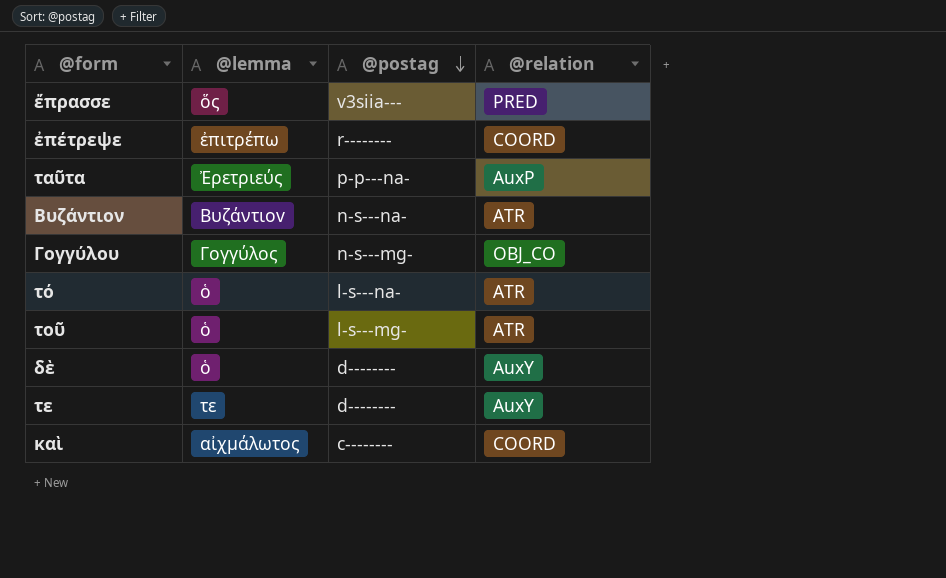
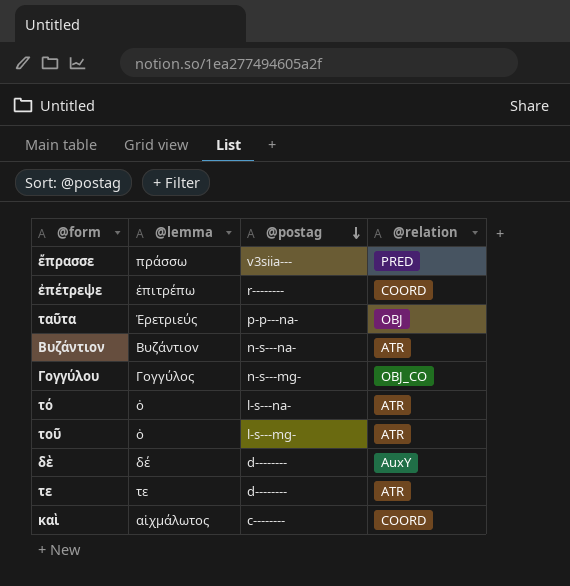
ἔπρασσε | @lemma: ὅς -> πράσσω
ταῦτα | @relation: AuxP -> OBJ
δὲ | @lemma: ὁ -> δέ
τε | @relation: AuxY -> ATR

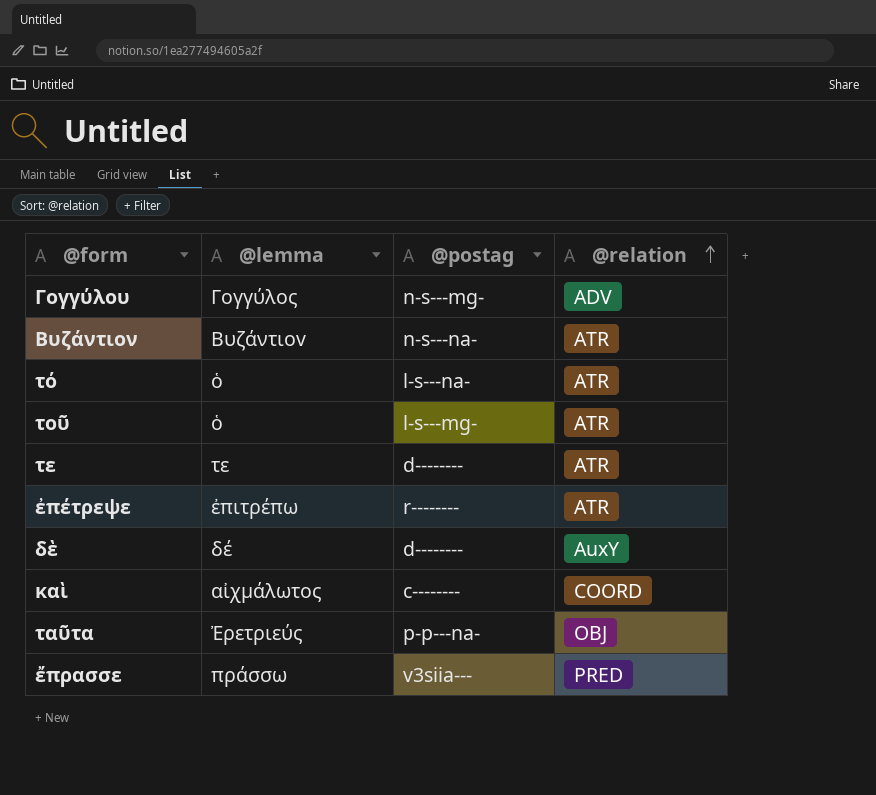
row order: @postag descending -> @relation ascending
Γογγύλου | @relation: OBJ_CO -> ADV
ἐπέτρεψε | @relation: COORD -> ATR

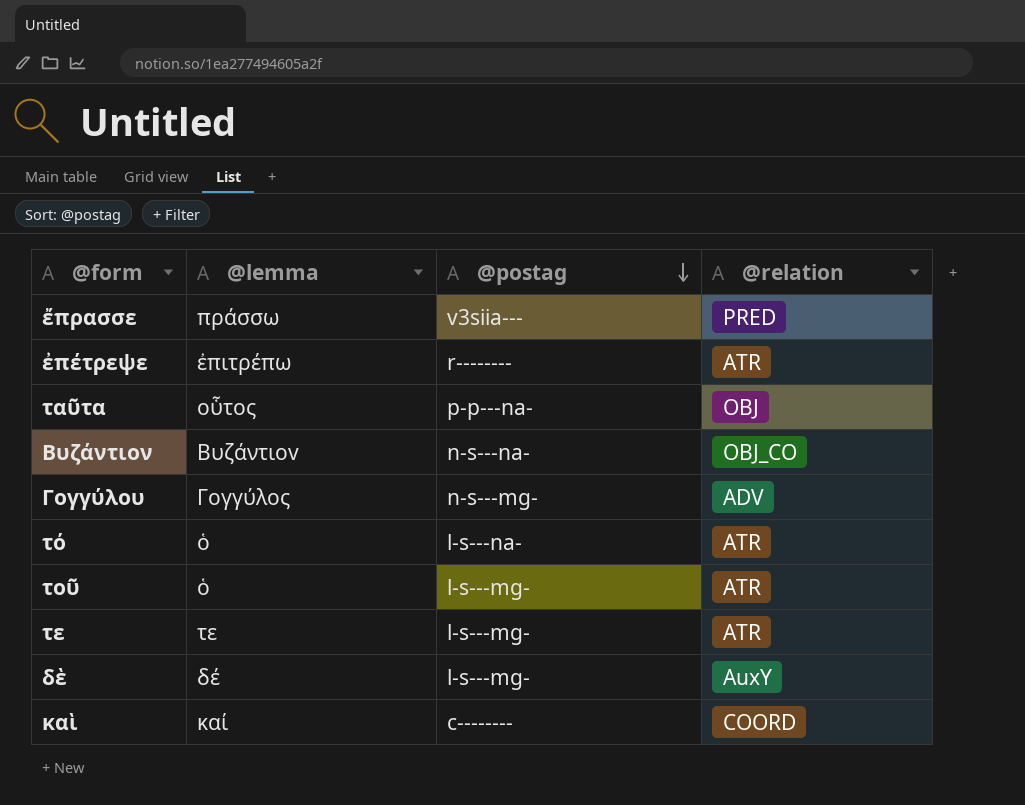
row order: @relation ascending -> @postag descending
ταῦτα | @lemma: Ἐρετριεύς -> οὗτος
Βυζάντιον | @relation: ATR -> OBJ_CO
τε | @postag: d-------- -> l-s---mg-
δὲ | @postag: d-------- -> l-s---mg-
καὶ | @lemma: αἰχμάλωτος -> καί

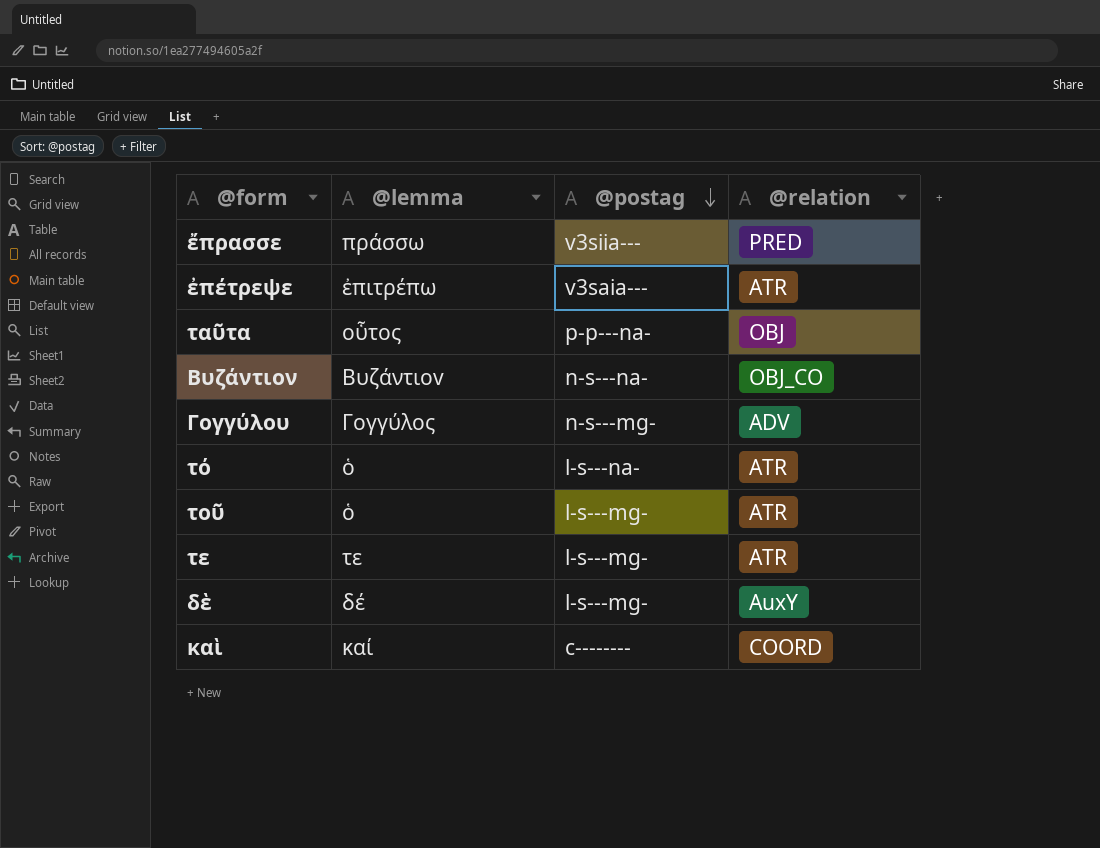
ἐπέτρεψε | @postag: r-------- -> v3saia---

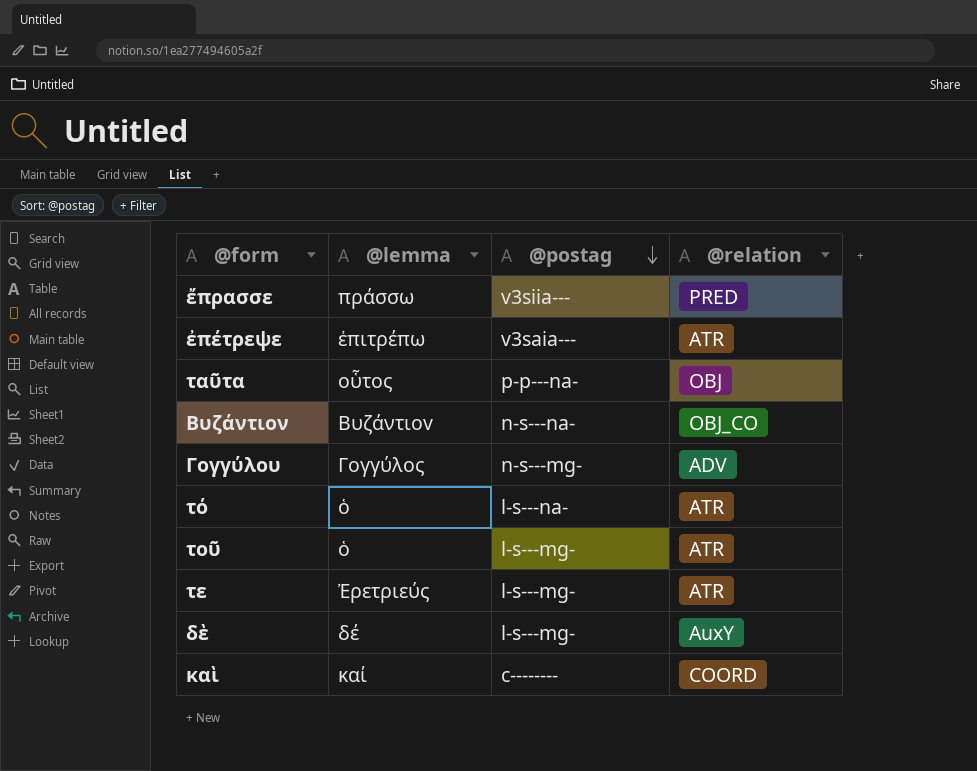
τε | @lemma: τε -> Ἐρετριεύς

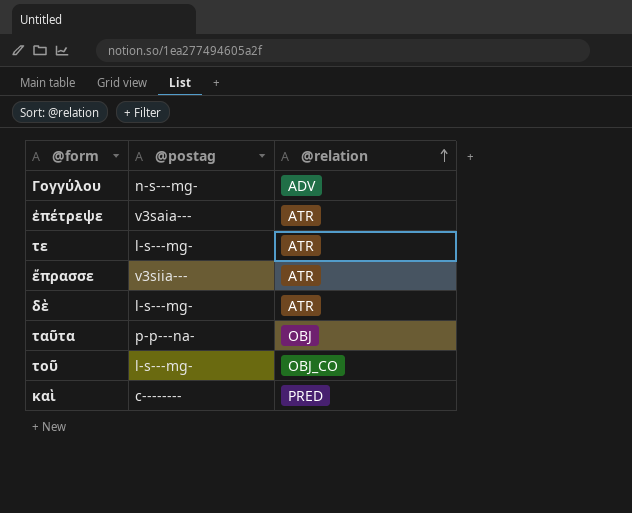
row order: @postag descending -> @relation ascending
column @lemma | position: 2 -> none
row Βυζάντιον: Βυζάντιοv | n-s---na- | OBJ_CO -> none
row τό: ὁ | l-s---na- | ATR -> none
ἔπρασσε | @relation: PRED -> ATR
δὲ | @relation: AuxY -> ATR
τοῦ | @relation: ATR -> OBJ_CO
καὶ | @relation: COORD -> PRED

